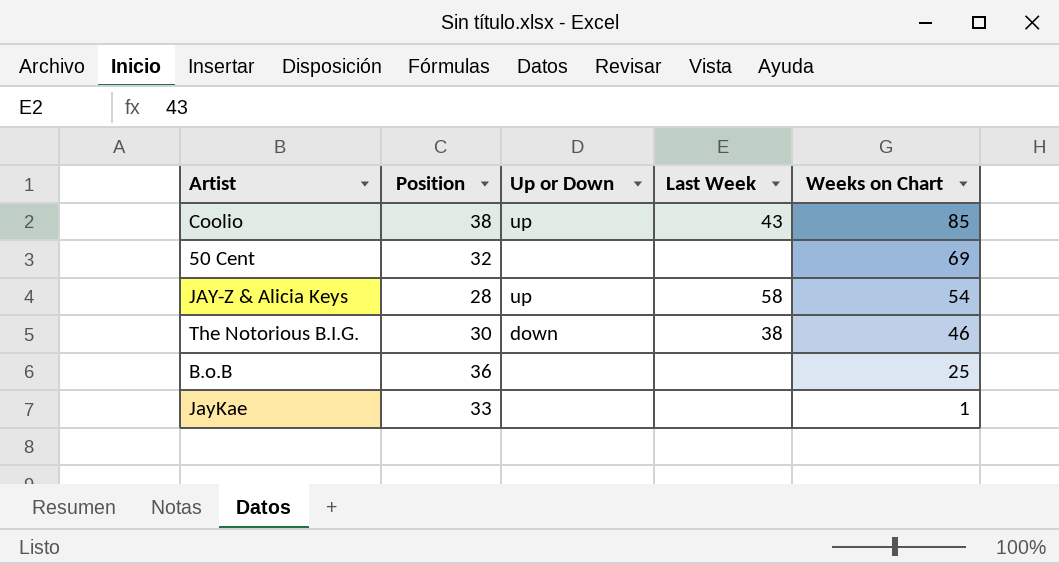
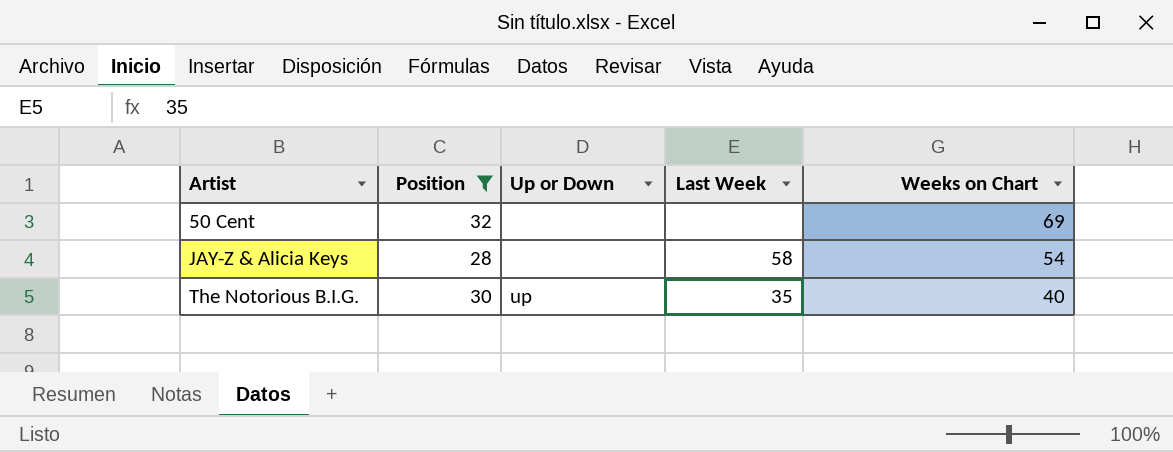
filter: none -> Position <= 32
JAY-Z & Alicia Keys | Up or Down: up -> none
The Notorious B.I.G. | Up or Down: down -> up
The Notorious B.I.G. | Last Week: 38 -> 35
The Notorious B.I.G. | Weeks on Chart: 46 -> 40

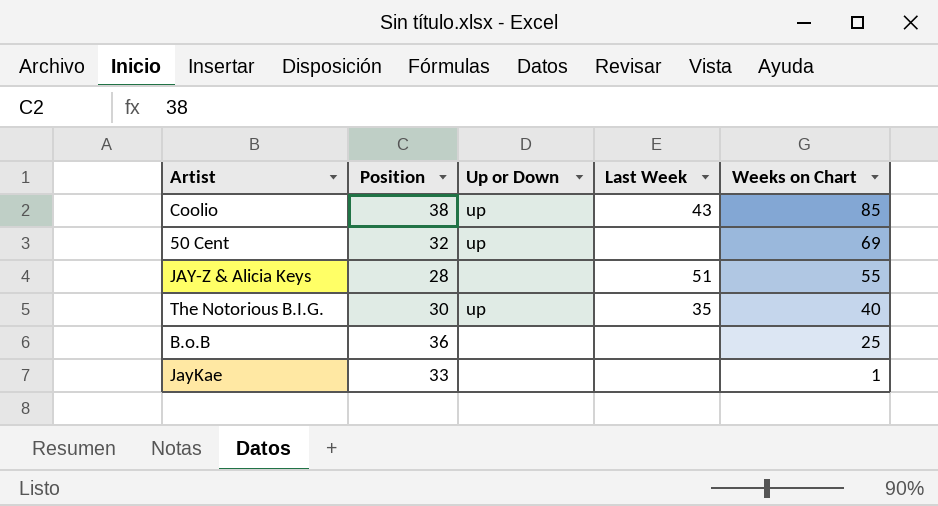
filter: Position <= 32 -> none
50 Cent | Up or Down: none -> up
JAY-Z & Alicia Keys | Last Week: 58 -> 51
JAY-Z & Alicia Keys | Weeks on Chart: 54 -> 55

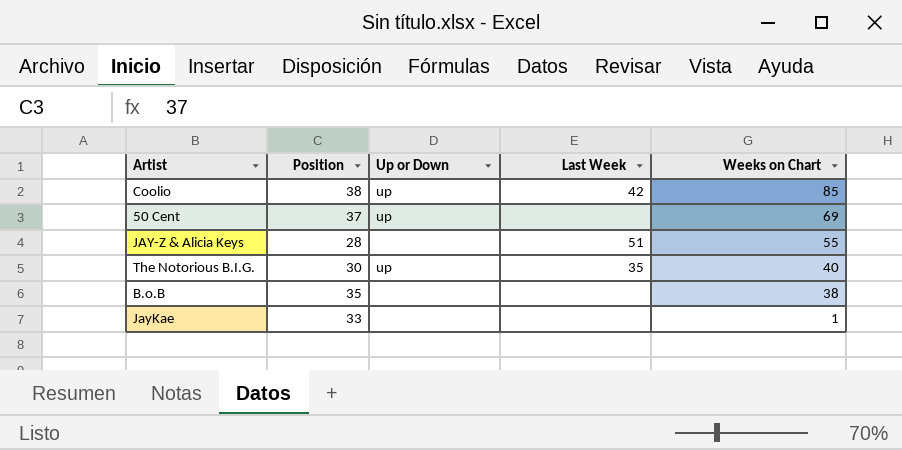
Coolio | Last Week: 43 -> 42
50 Cent | Position: 32 -> 37
B.o.B | Position: 36 -> 35
B.o.B | Weeks on Chart: 25 -> 38

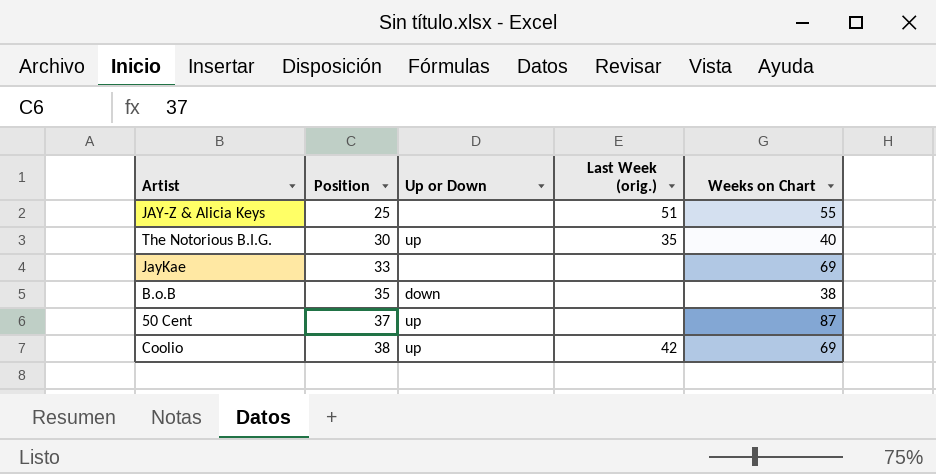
row order: Weeks on Chart descending -> Position ascending
column name: Last Week -> Last Week (orig.)
JAY-Z & Alicia Keys | Position: 28 -> 25
JayKae | Weeks on Chart: 1 -> 69
B.o.B | Up or Down: none -> down
50 Cent | Weeks on Chart: 69 -> 87
Coolio | Weeks on Chart: 85 -> 69

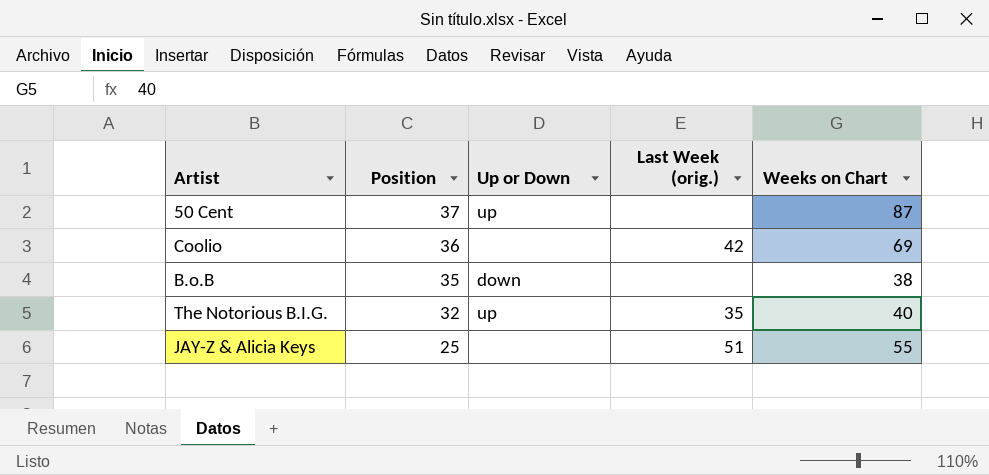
row order: Position ascending -> Position descending
row JayKae: 33 | none | none | 69 -> none
Coolio | Position: 38 -> 36
Coolio | Up or Down: up -> none
The Notorious B.I.G. | Position: 30 -> 32

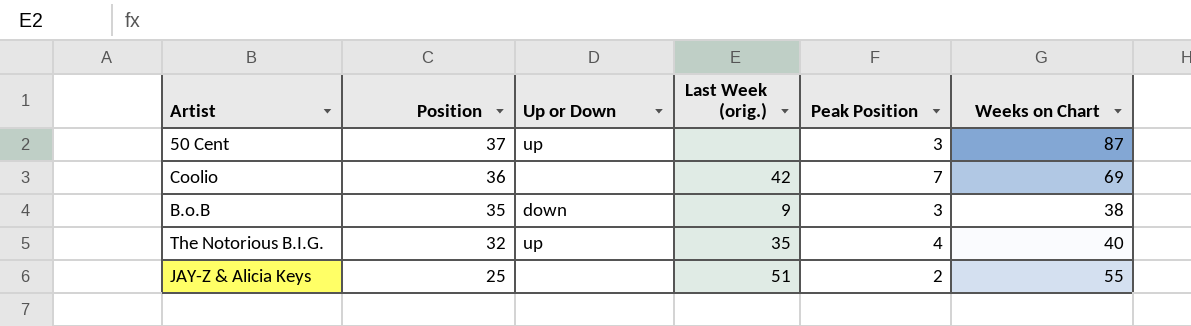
column Peak Position | position: none -> 5
B.o.B | Last Week (orig.): none -> 9

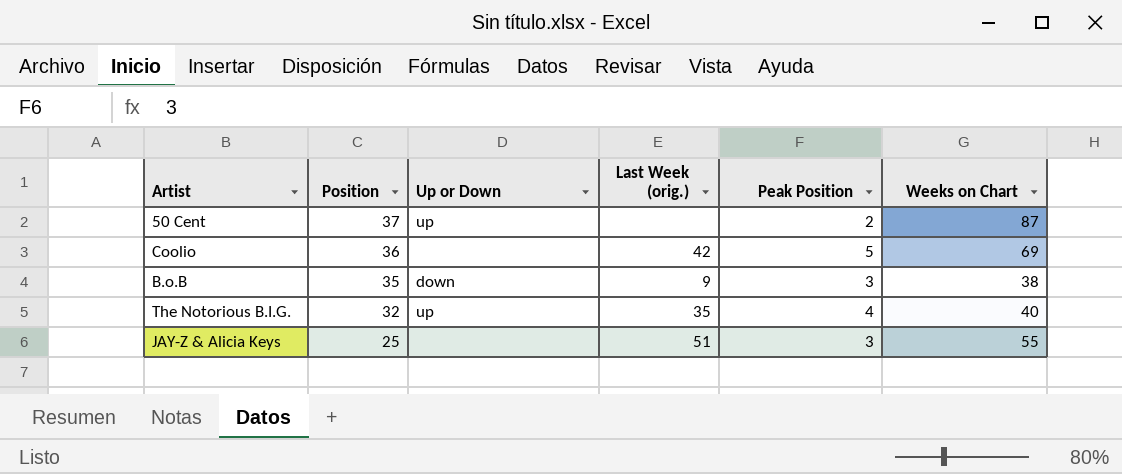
50 Cent | Peak Position: 3 -> 2
Coolio | Peak Position: 7 -> 5
JAY-Z & Alicia Keys | Peak Position: 2 -> 3

